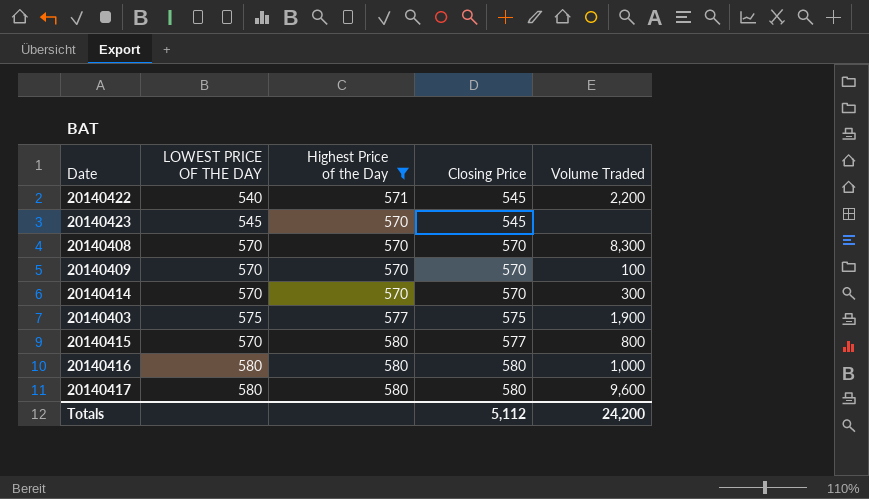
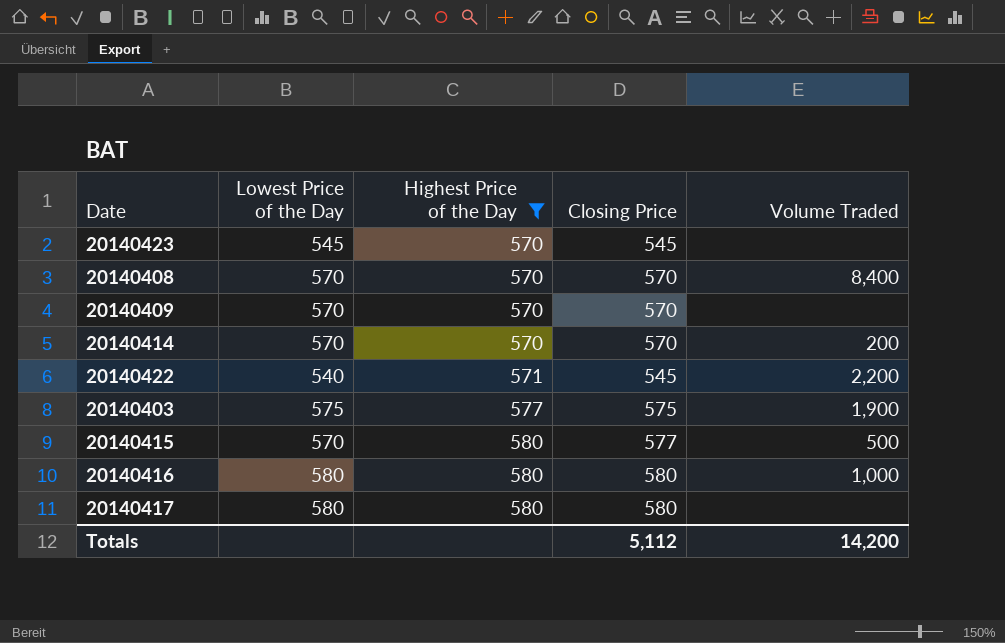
row order: Closing Price ascending -> Highest Price of the Day ascending
column name: LOWEST PRICE OF THE DAY -> Lowest Price of the Day
20140408 | Volume Traded: 8,300 -> 8,400
20140409 | Volume Traded: 100 -> none
20140414 | Volume Traded: 300 -> 200
20140415 | Volume Traded: 800 -> 500
20140417 | Volume Traded: 9,600 -> none
Totals | Volume Traded: 24,200 -> 14,200

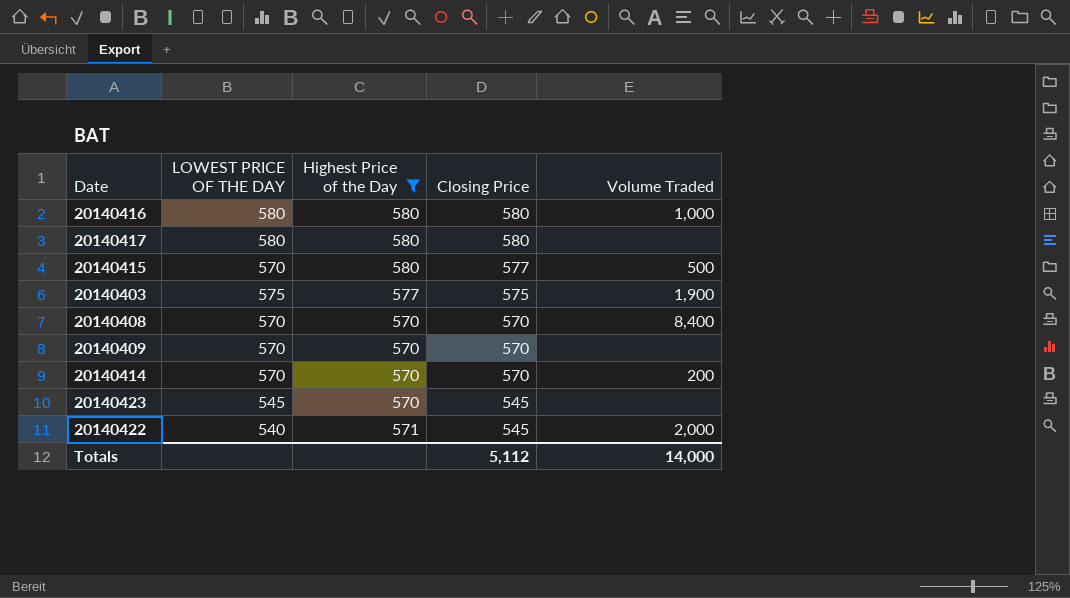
row order: Highest Price of the Day ascending -> Closing Price descending
column name: Lowest Price of the Day -> LOWEST PRICE OF THE DAY
20140422 | Volume Traded: 2,200 -> 2,000
Totals | Volume Traded: 14,200 -> 14,000

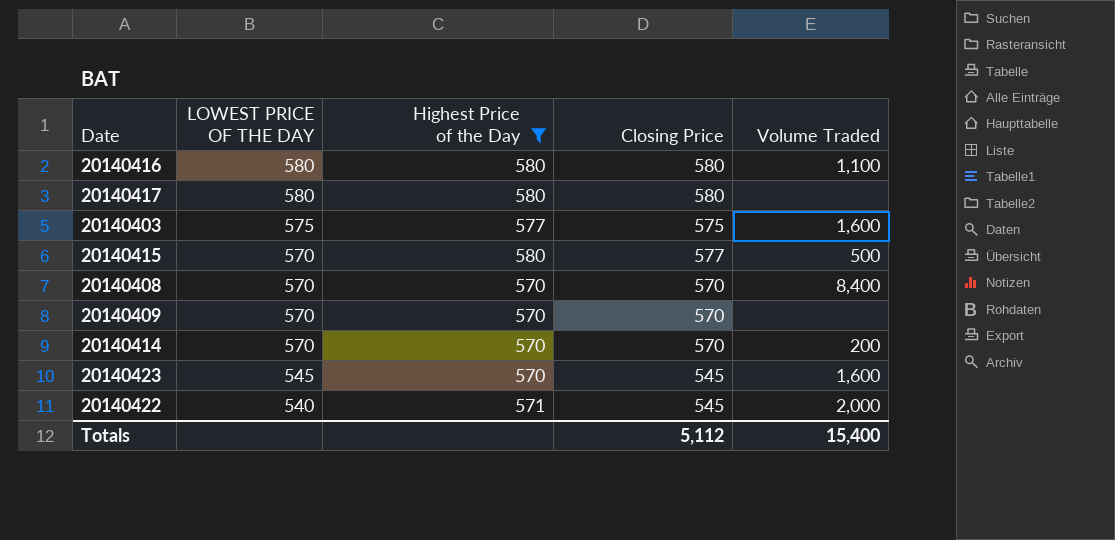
row order: Closing Price descending -> LOWEST PRICE OF THE DAY descending
20140416 | Volume Traded: 1,000 -> 1,100
20140403 | Volume Traded: 1,900 -> 1,600
20140423 | Volume Traded: none -> 1,600
Totals | Volume Traded: 14,000 -> 15,400

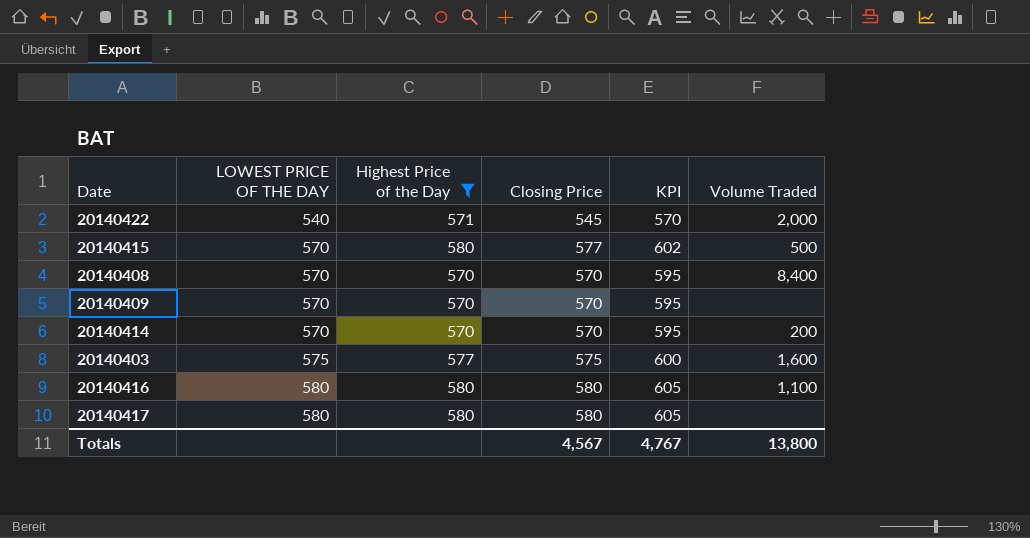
row order: LOWEST PRICE OF THE DAY descending -> LOWEST PRICE OF THE DAY ascending
column KPI | formula: none -> [Closing Price] + 25
row 20140423: 545 | 570 | 545 | 1,600 -> none
Totals | Closing Price: 5,112 -> 4,567
Totals | Volume Traded: 15,400 -> 13,800

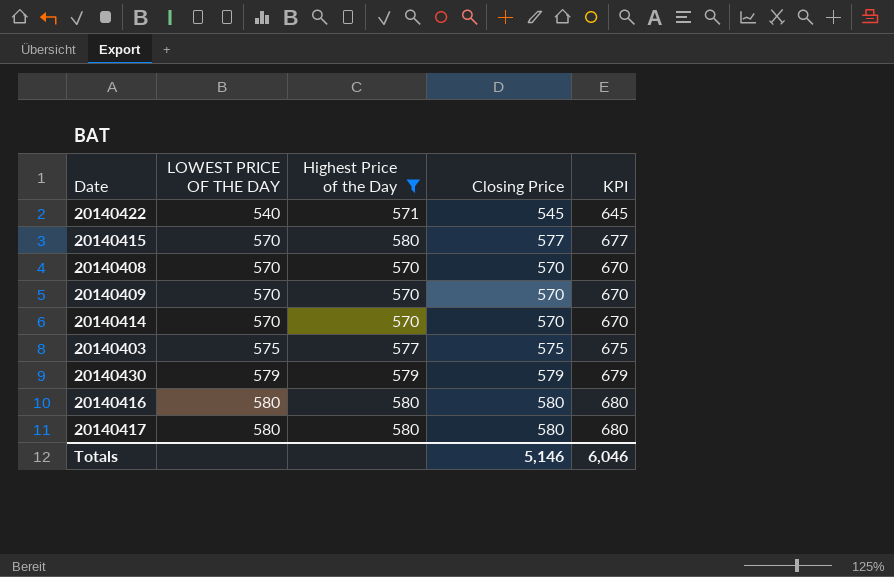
column Volume Traded | position: 6 -> none
column KPI | formula: [Closing Price] + 25 -> [Closing Price] + 100
row 20140430: none -> 579 | 579 | 579 | 679
Totals | Closing Price: 4,567 -> 5,146
Totals | KPI: 4,767 -> 6,046

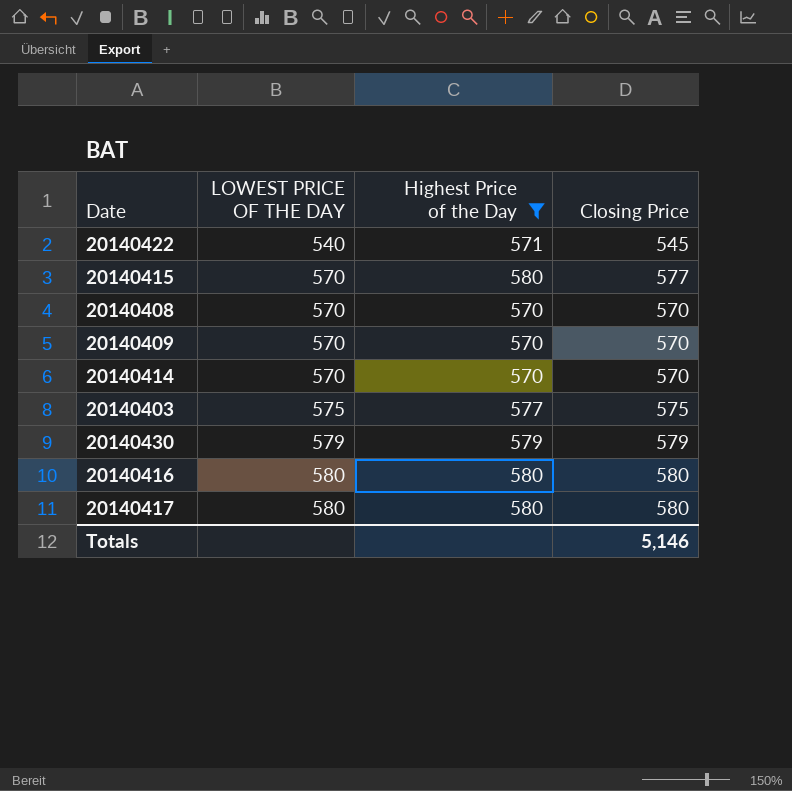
column KPI | formula: [Closing Price] + 100 -> none

